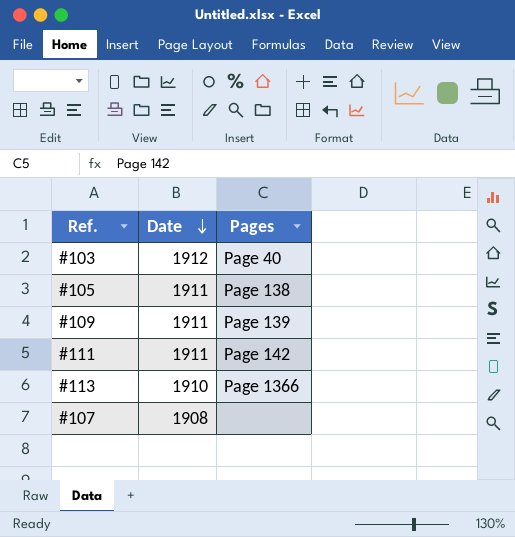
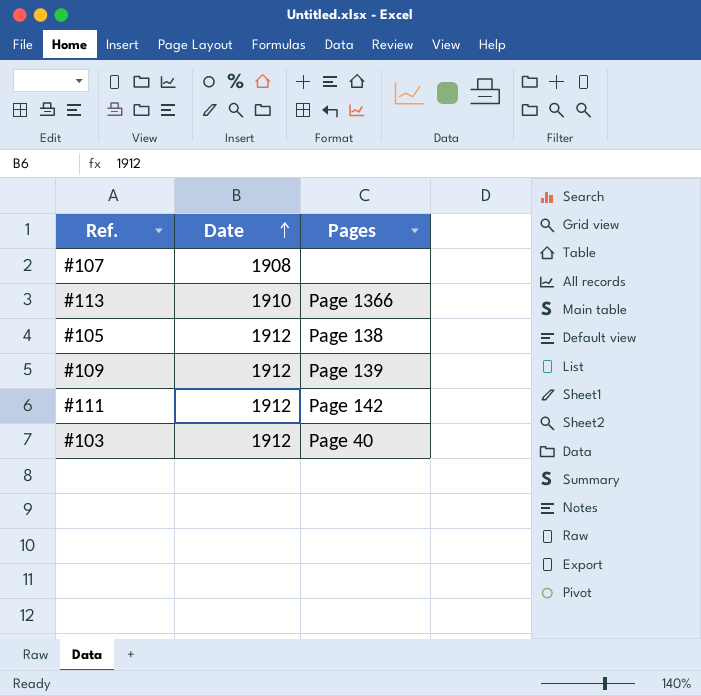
row order: Date descending -> Date ascending
#105 | Date: 1911 -> 1912
#109 | Date: 1911 -> 1912
#111 | Date: 1911 -> 1912

